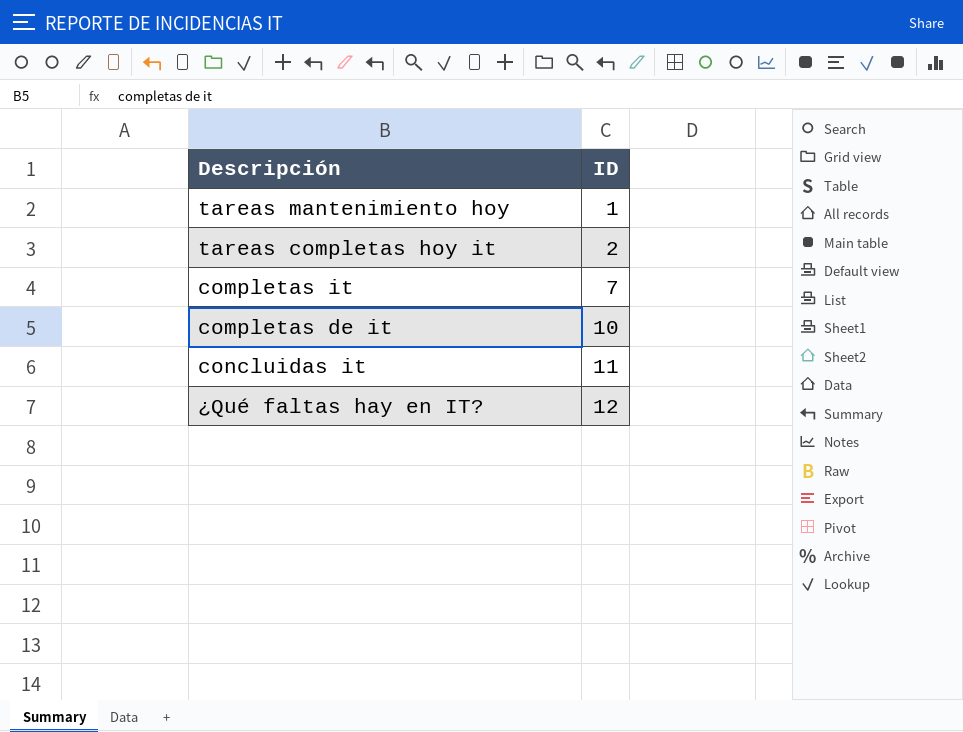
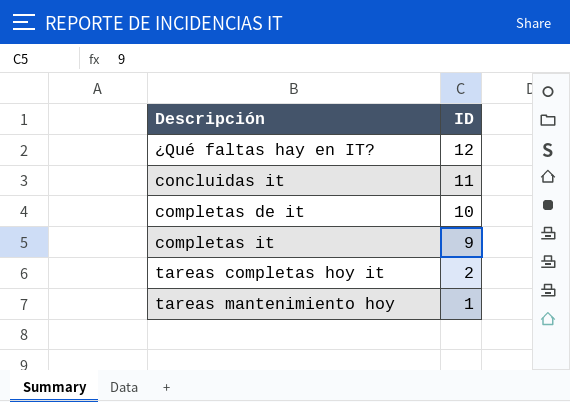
row order: ID ascending -> ID descending
completas it | ID: 7 -> 9

